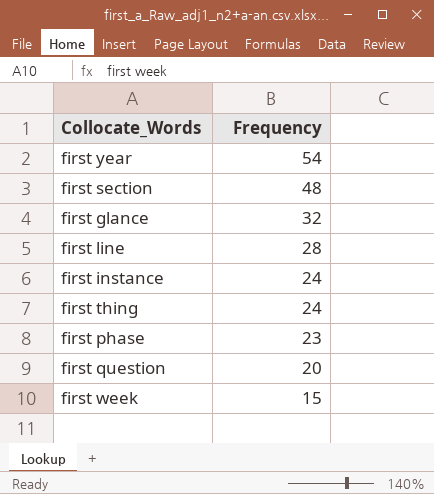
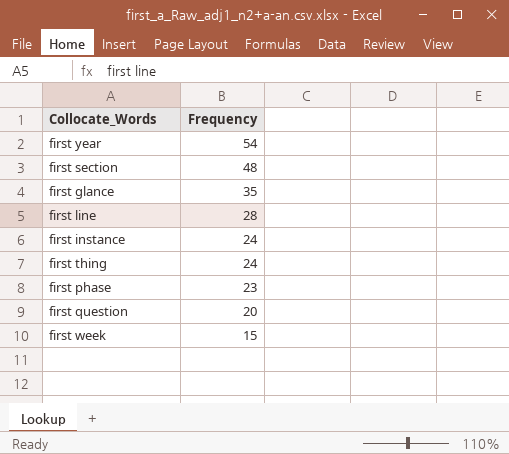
first glance | Frequency: 32 -> 35

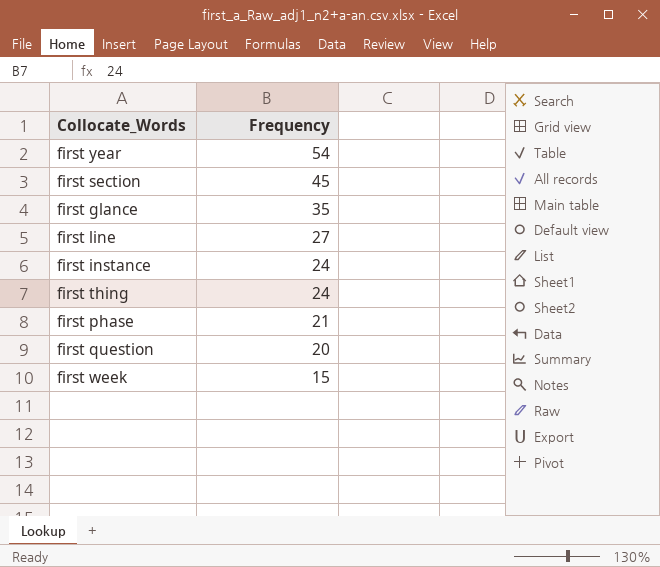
first section | Frequency: 48 -> 45
first line | Frequency: 28 -> 27
first phase | Frequency: 23 -> 21

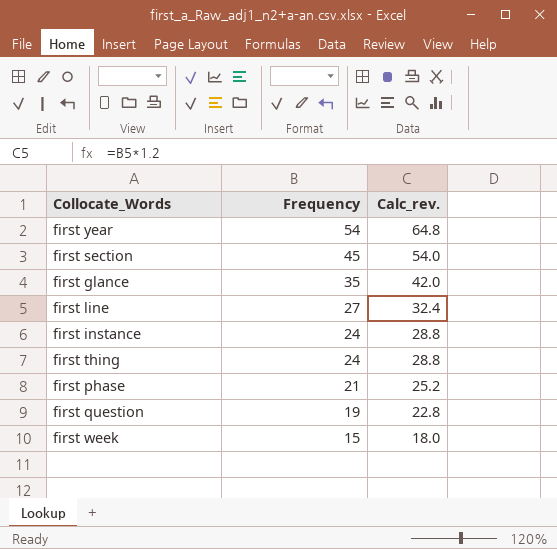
column Calc_rev. | formula: none -> [Frequency] * 1.2
first question | Frequency: 20 -> 19

